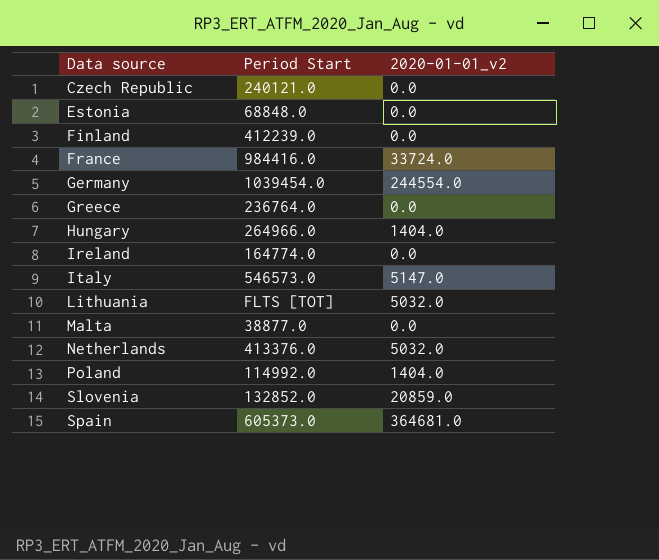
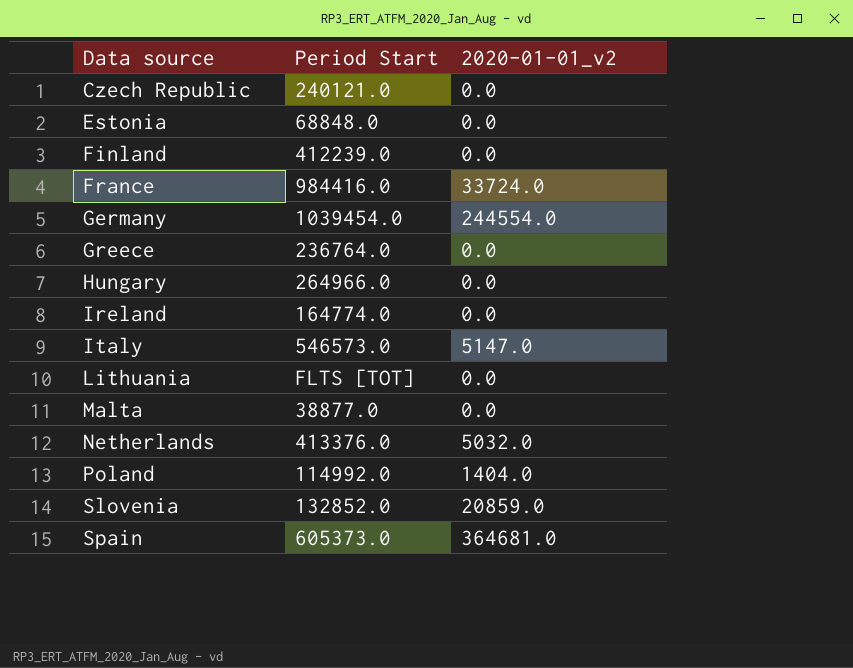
Hungary | 2020-01-01_v2: 1404.0 -> 0.0
Lithuania | 2020-01-01_v2: 5032.0 -> 0.0

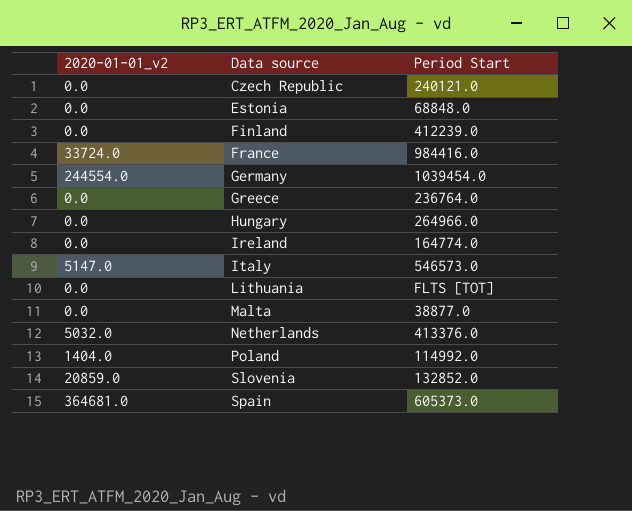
column 2020-01-01_v2 | position: 3 -> 1

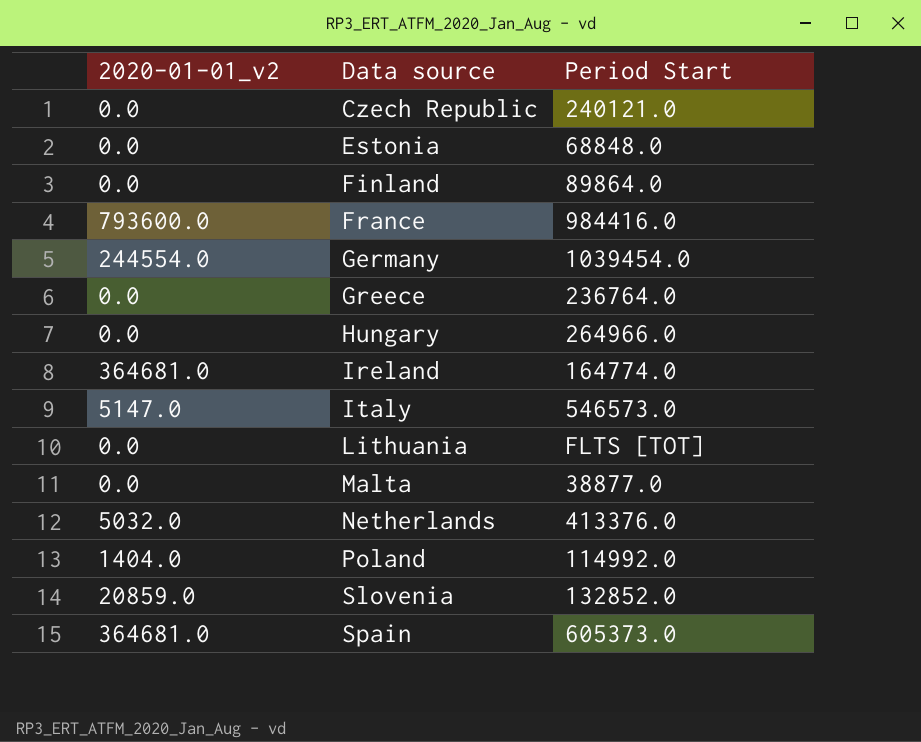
Finland | Period Start: 412239.0 -> 89864.0
France | 2020-01-01_v2: 33724.0 -> 793600.0
Ireland | 2020-01-01_v2: 0.0 -> 364681.0

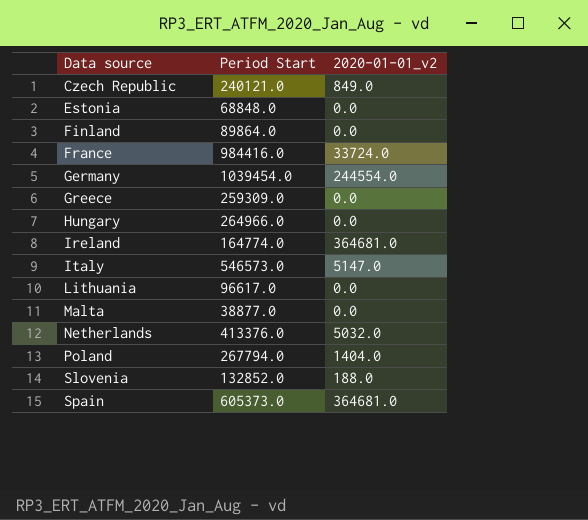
column 2020-01-01_v2 | position: 1 -> 3
Czech Republic | 2020-01-01_v2: 0.0 -> 849.0
France | 2020-01-01_v2: 793600.0 -> 33724.0
Greece | Period Start: 236764.0 -> 259309.0
Lithuania | Period Start: FLTS [TOT] -> 96617.0
Poland | Period Start: 114992.0 -> 267794.0
Slovenia | 2020-01-01_v2: 20859.0 -> 188.0

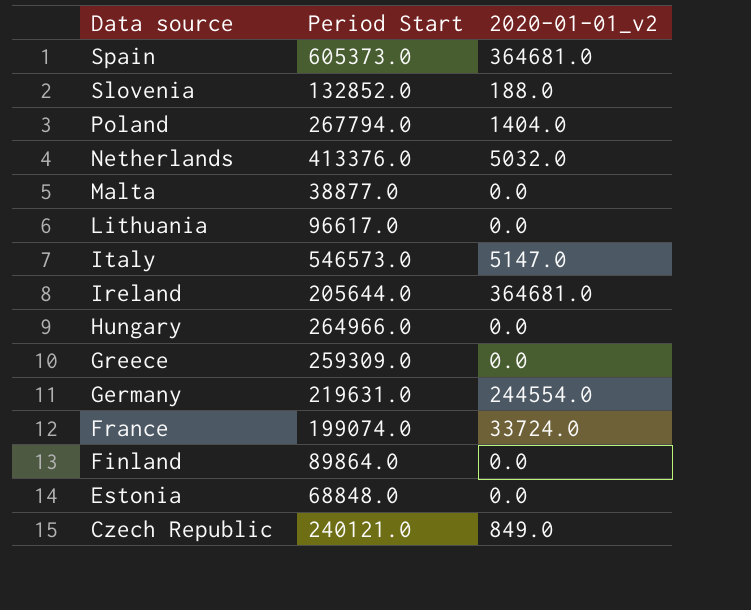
row order: Data source ascending -> Data source descending
Ireland | Period Start: 164774.0 -> 205644.0
Germany | Period Start: 1039454.0 -> 219631.0
France | Period Start: 984416.0 -> 199074.0

